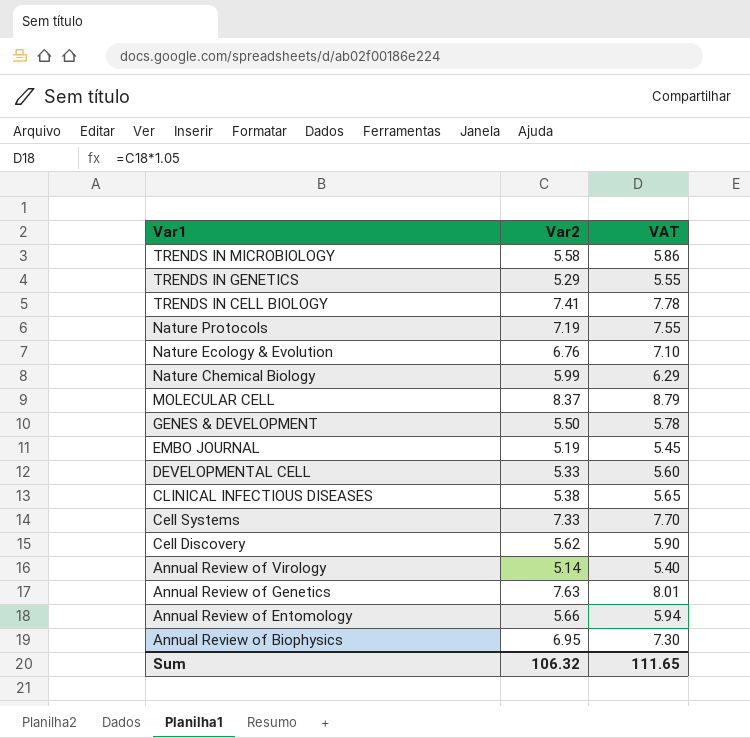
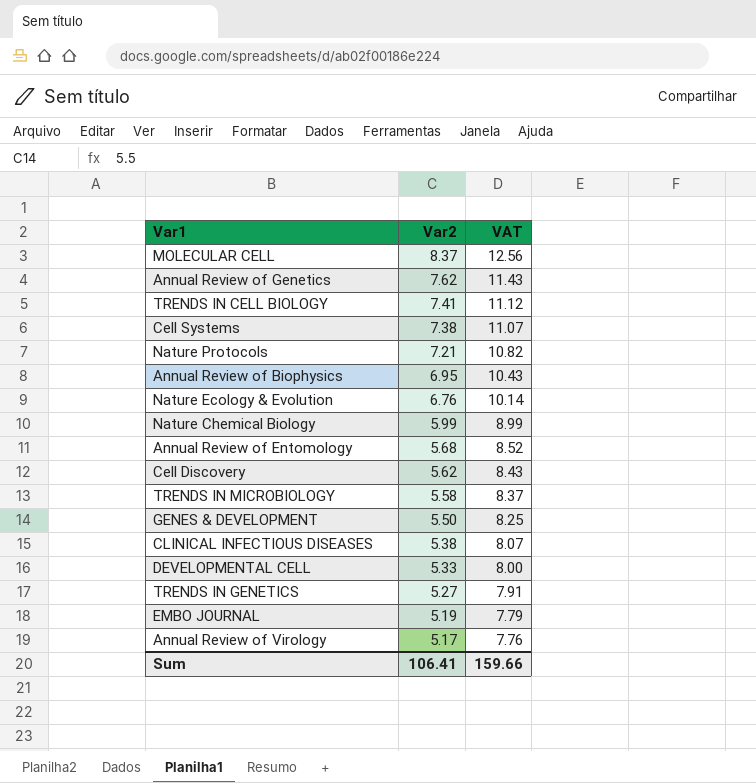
row order: Var1 descending -> Var2 descending
column VAT | formula: [Var2] * 1.05 -> [Var2] * 1.5
Annual Review of Genetics | Var2: 7.63 -> 7.62
Cell Systems | Var2: 7.33 -> 7.38
Nature Protocols | Var2: 7.19 -> 7.21
Annual Review of Entomology | Var2: 5.66 -> 5.68
TRENDS IN GENETICS | Var2: 5.29 -> 5.27
Annual Review of Virology | Var2: 5.14 -> 5.17
Sum | Var2: 106.32 -> 106.41
Sum | VAT: 111.65 -> 159.66

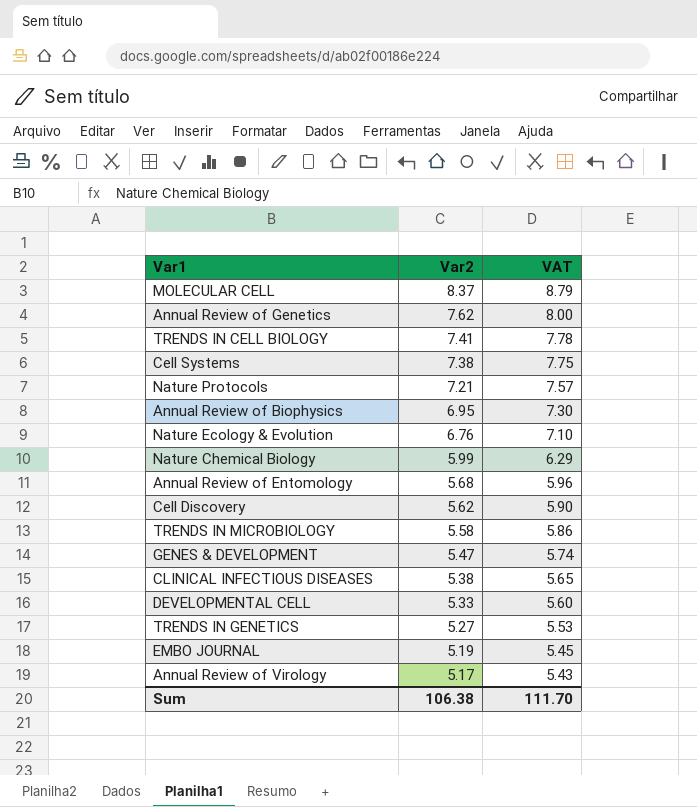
column VAT | formula: [Var2] * 1.5 -> [Var2] * 1.05
GENES & DEVELOPMENT | Var2: 5.50 -> 5.47
Sum | Var2: 106.41 -> 106.38
Sum | VAT: 159.66 -> 111.70

